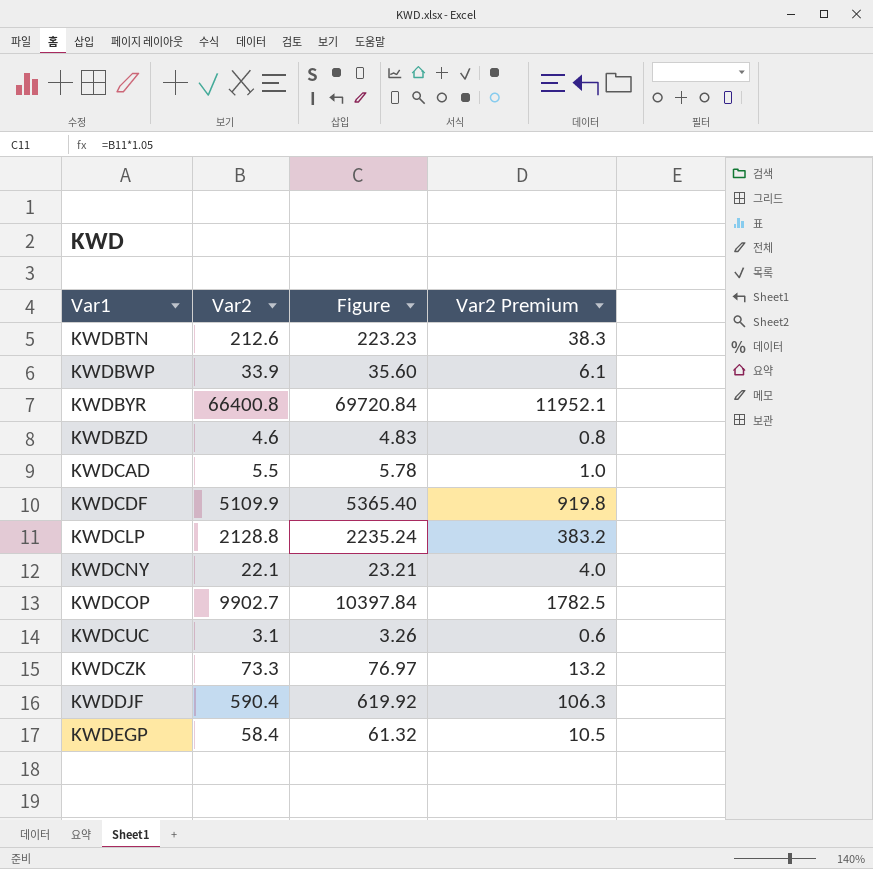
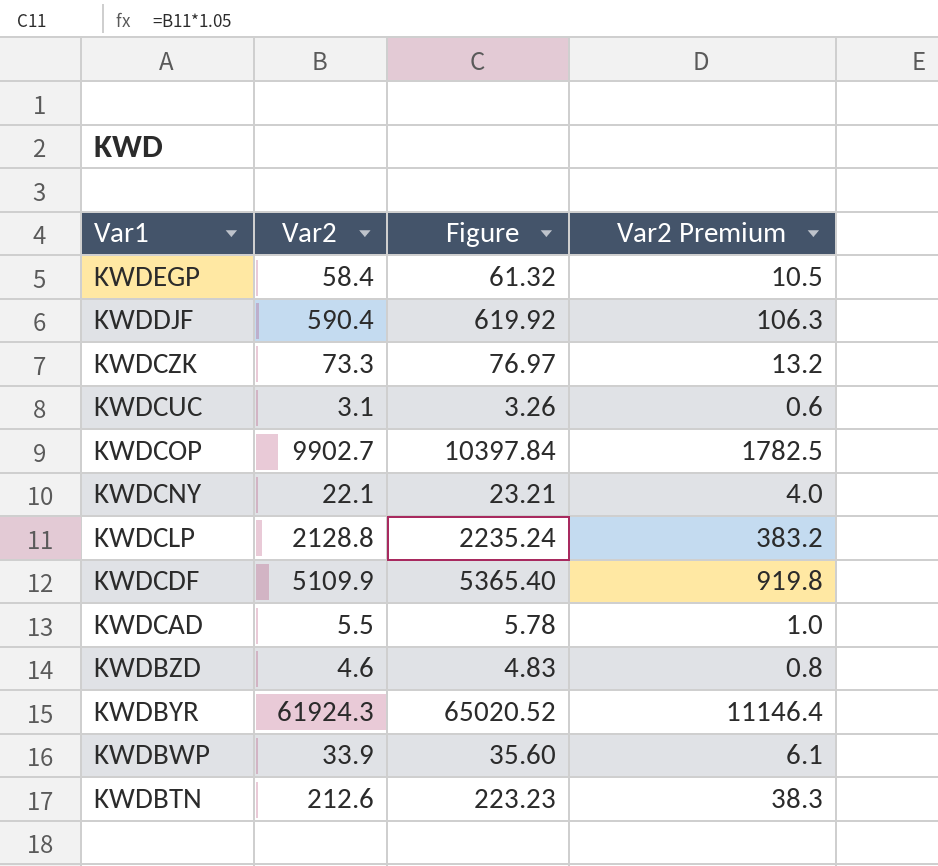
row order: Var1 ascending -> Var1 descending
KWDBYR | Var2: 66400.8 -> 61924.3
KWDBYR | Figure: 69720.84 -> 65020.52
KWDBYR | Var2 Premium: 11952.1 -> 11146.4

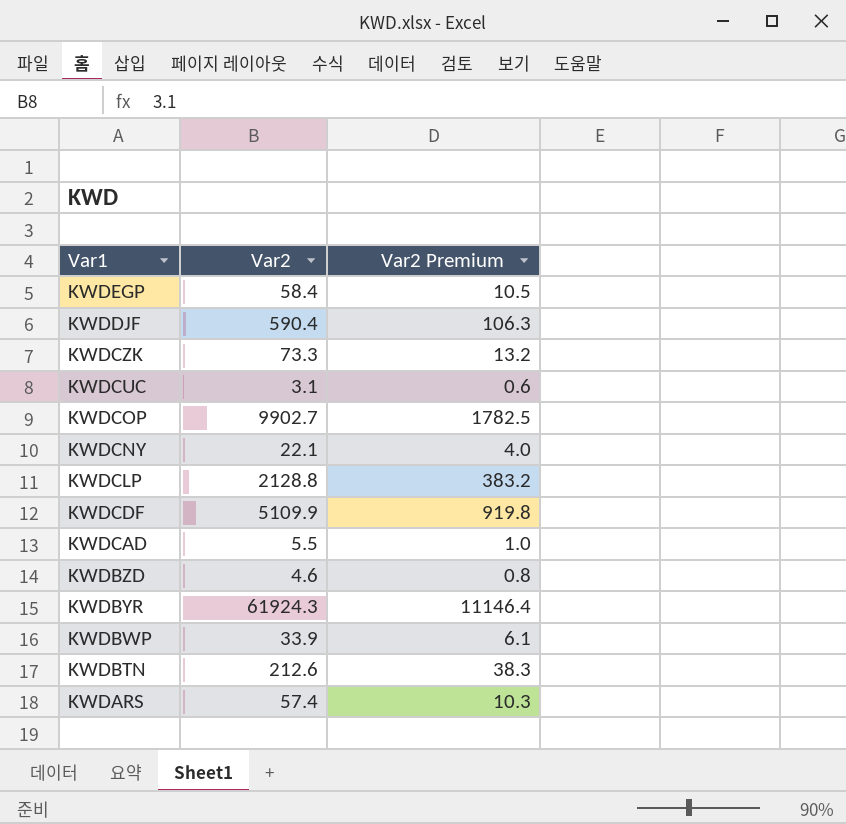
column Figure | formula: [Var2] * 1.05 -> none
row KWDARS: none -> 57.4 | 10.3

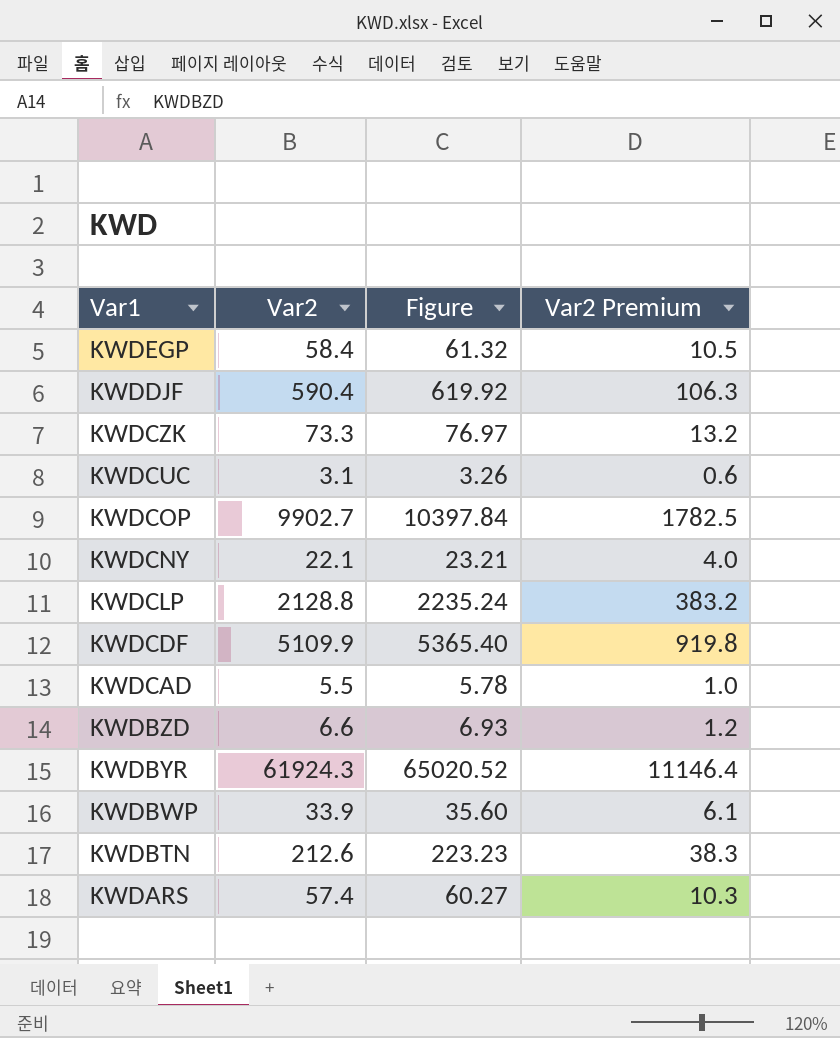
column Figure | formula: none -> [Var2] * 1.05
KWDBZD | Var2: 4.6 -> 6.6
KWDBZD | Var2 Premium: 0.8 -> 1.2

